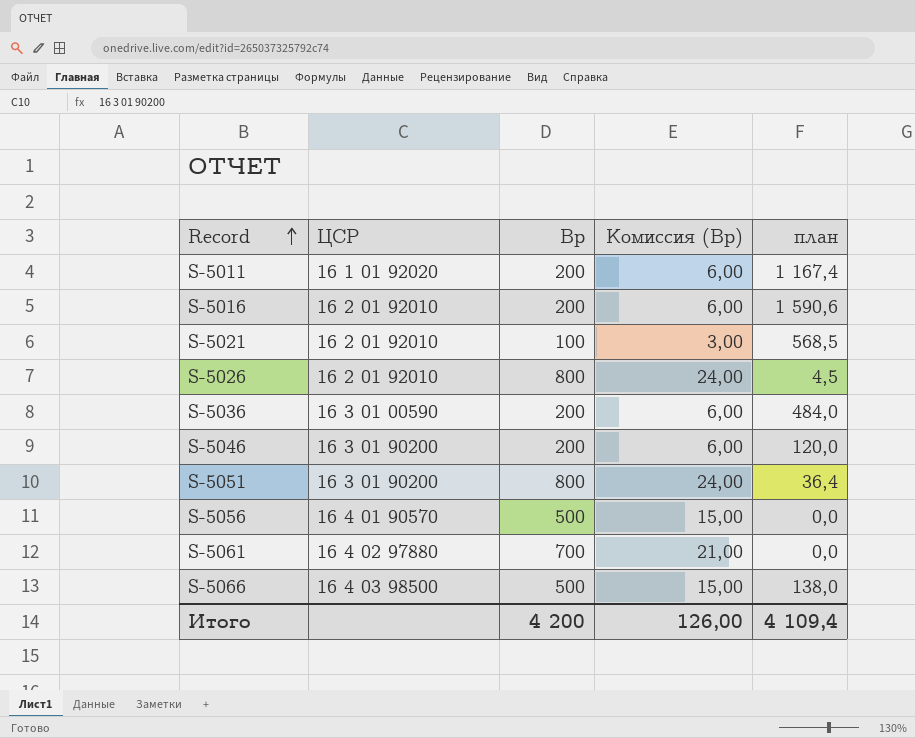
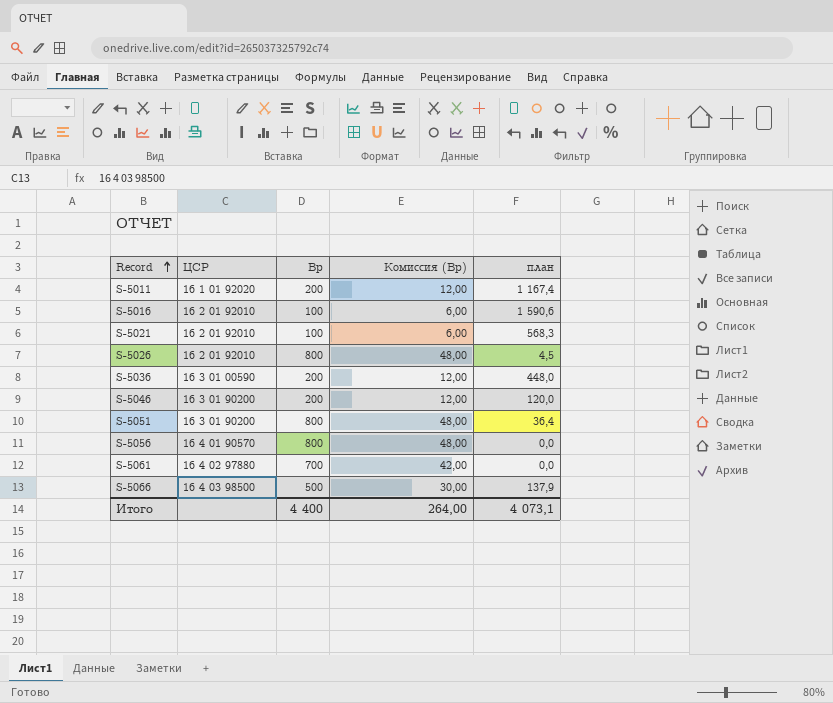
column Комиссия (Вр) | formula: [Вр] * 0,03 -> [Вр] * 0,06
S-5016 | Вр: 200 -> 100
S-5021 | план: 568,5 -> 568,3
S-5036 | план: 484,0 -> 448,0
S-5056 | Вр: 500 -> 800
S-5066 | план: 138,0 -> 137,9
Итого | Вр: 4 200 -> 4 400
Итого | Комиссия (Вр): 126,00 -> 264,00
Итого | план: 4 109,4 -> 4 073,1

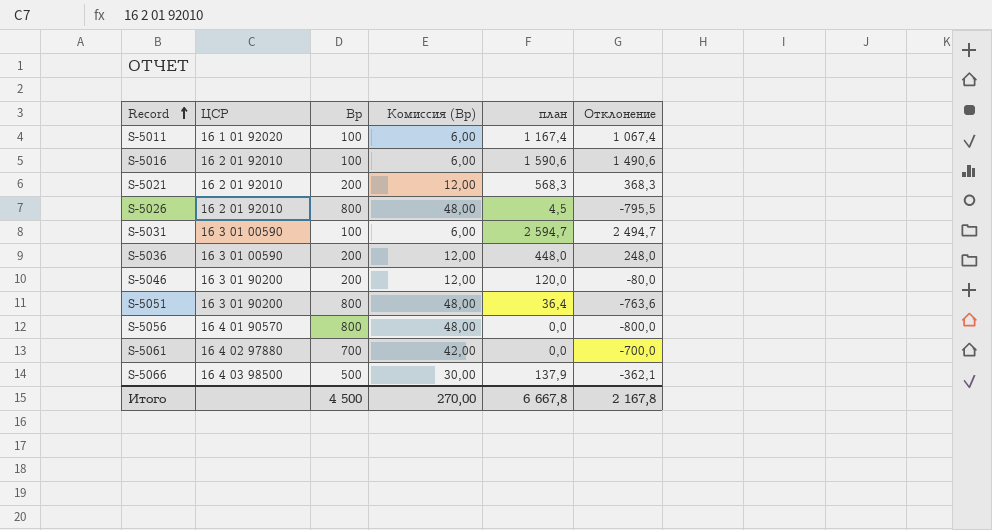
column Отклонение | formula: none -> [план] - [Вр]
S-5011 | Вр: 200 -> 100
S-5011 | Комиссия (Вр): 12,00 -> 6,00
S-5021 | Вр: 100 -> 200
S-5021 | Комиссия (Вр): 6,00 -> 12,00
row S-5031: none -> 16 3 01 00590 | 100 | 6,00 | 2 594,7 | 2 494,7
Итого | Вр: 4 400 -> 4 500
Итого | Комиссия (Вр): 264,00 -> 270,00
Итого | план: 4 073,1 -> 6 667,8

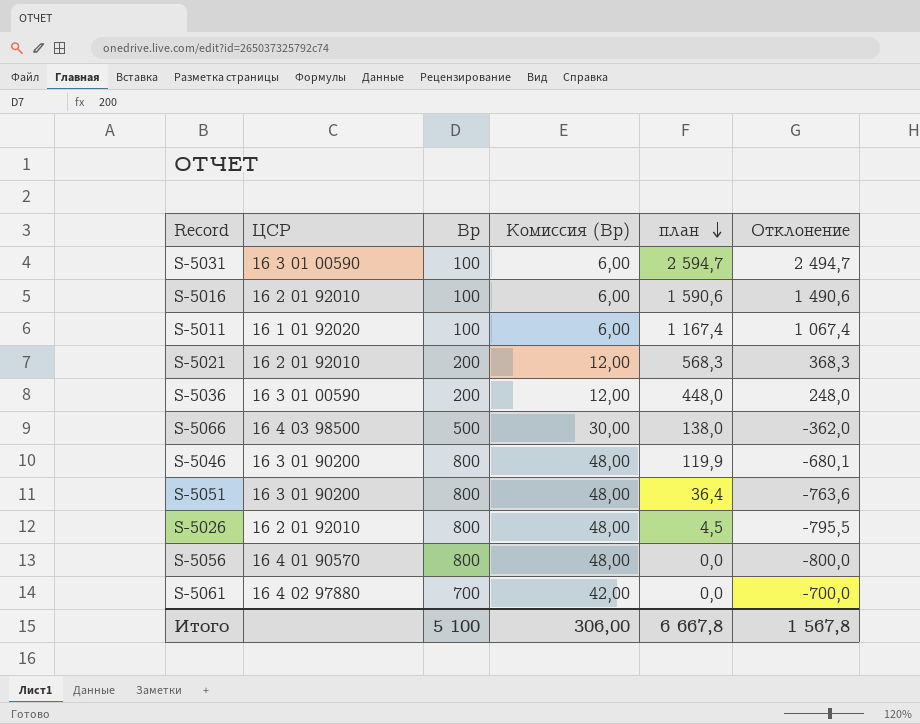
row order: Record ascending -> план descending
S-5066 | план: 137,9 -> 138,0
S-5066 | Отклонение: -362,1 -> -362,0
S-5046 | Вр: 200 -> 800
S-5046 | Комиссия (Вр): 12,00 -> 48,00
S-5046 | план: 120,0 -> 119,9
S-5046 | Отклонение: -80,0 -> -680,1
Итого | Вр: 4 500 -> 5 100
Итого | Комиссия (Вр): 270,00 -> 306,00
Итого | Отклонение: 2 167,8 -> 1 567,8

